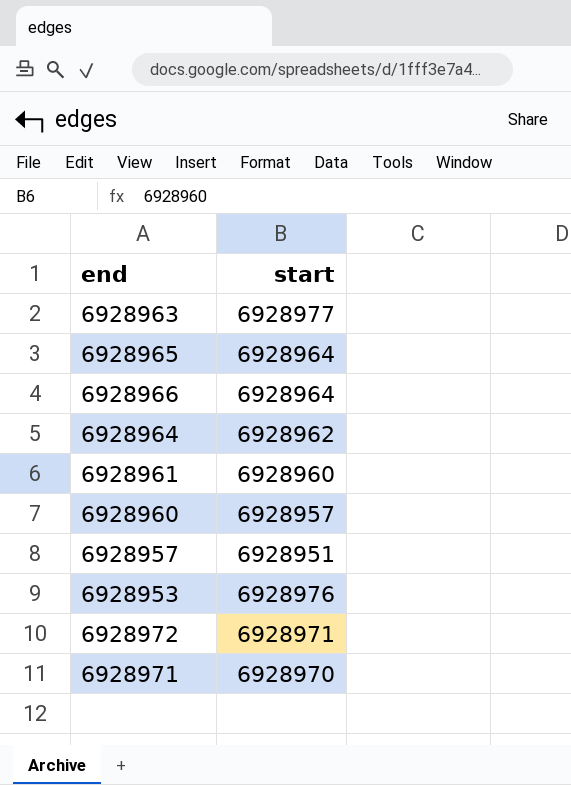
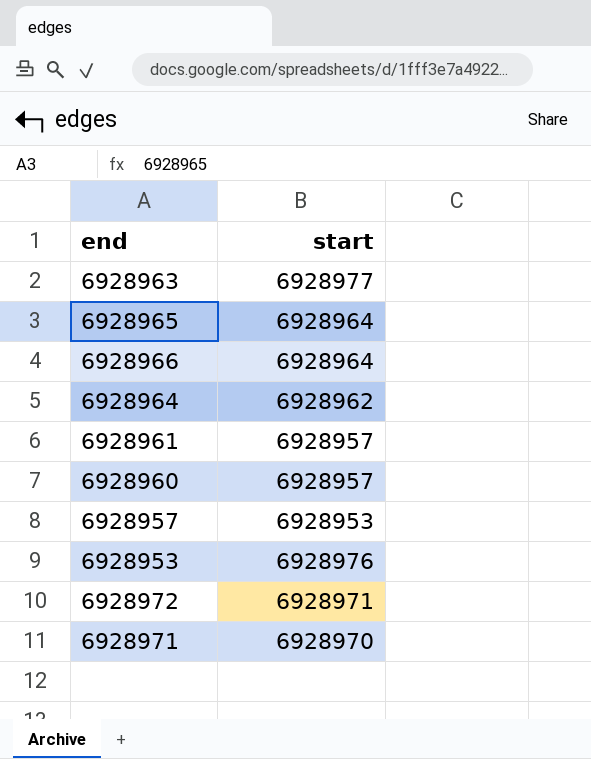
6928961 | start: 6928960 -> 6928957
6928957 | start: 6928951 -> 6928953

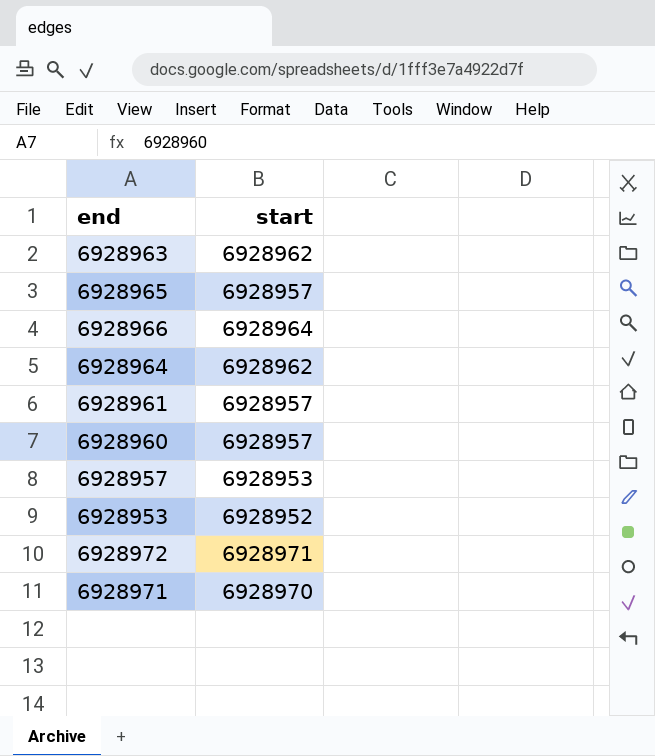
6928963 | start: 6928977 -> 6928962
6928965 | start: 6928964 -> 6928957
6928953 | start: 6928976 -> 6928952

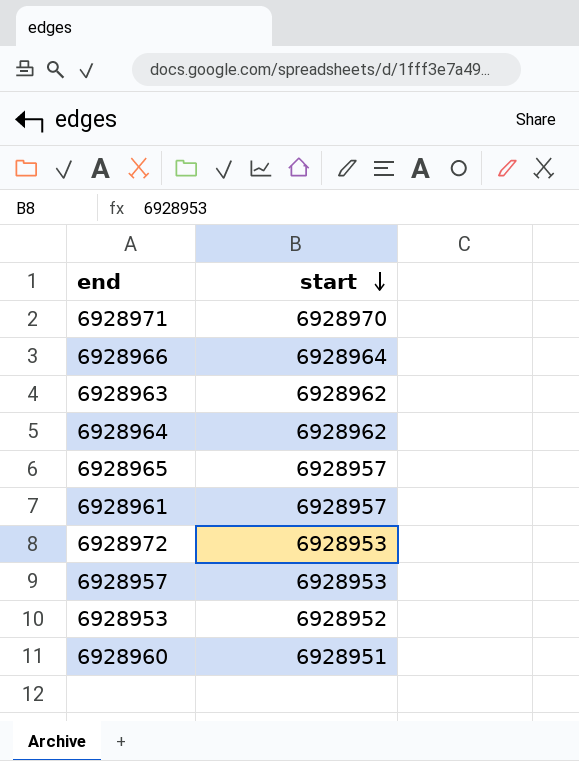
row order: none -> start descending
6928972 | start: 6928971 -> 6928953
6928960 | start: 6928957 -> 6928951

